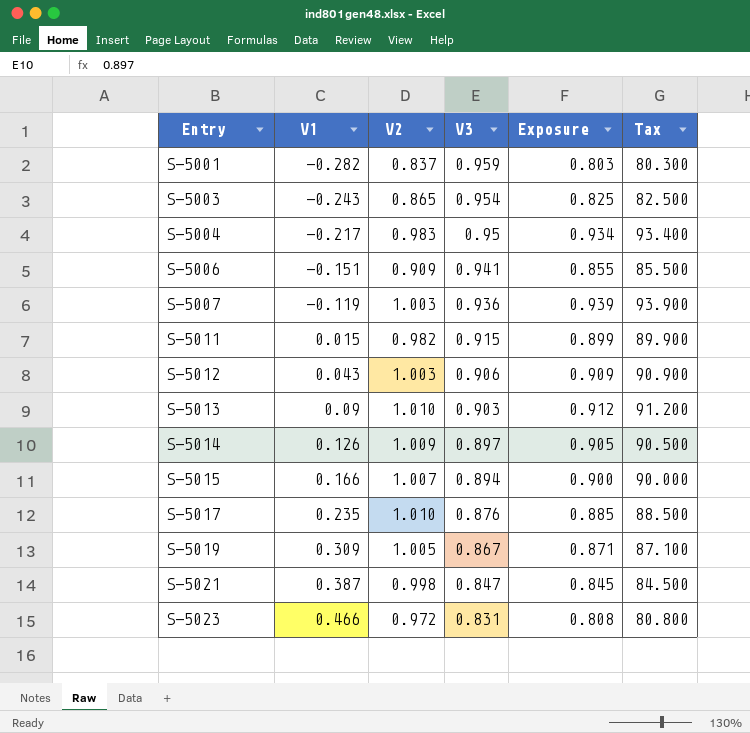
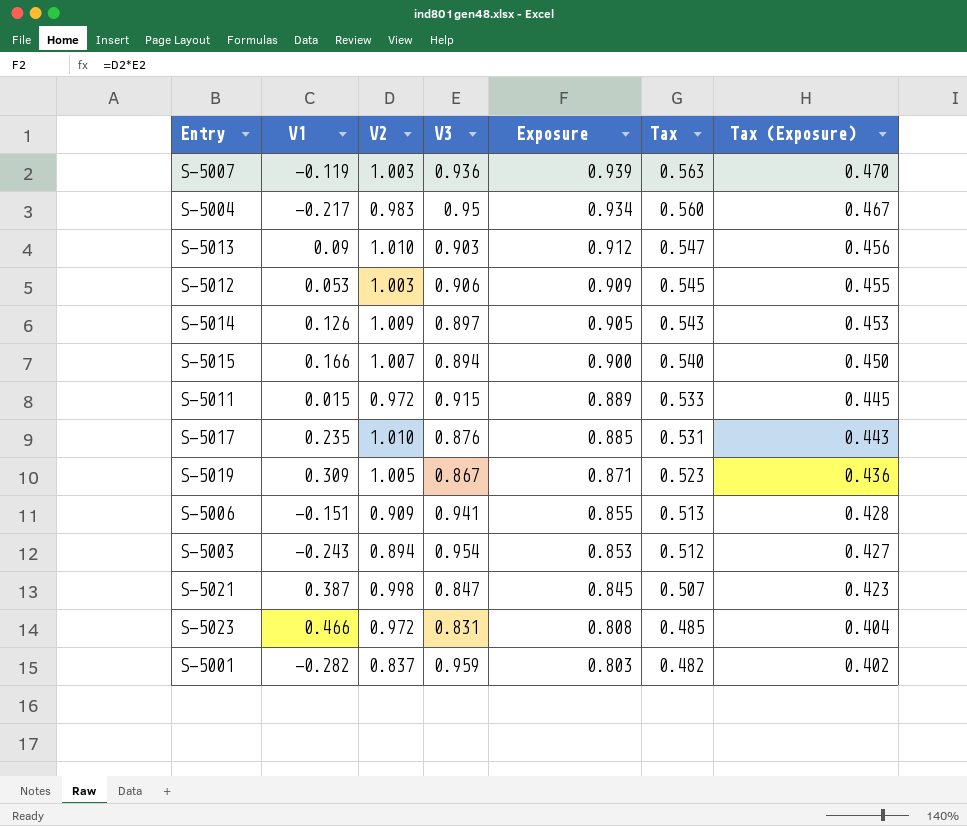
row order: Entry ascending -> Exposure descending
column Tax | formula: [Exposure] * 100 -> [Exposure] * 0.6
column Tax (Exposure) | formula: none -> [Exposure] * 0.5
S-5012 | V1: 0.043 -> 0.053
S-5011 | V2: 0.982 -> 0.972
S-5011 | Exposure: 0.899 -> 0.889
S-5003 | V2: 0.865 -> 0.894
S-5003 | Exposure: 0.825 -> 0.853

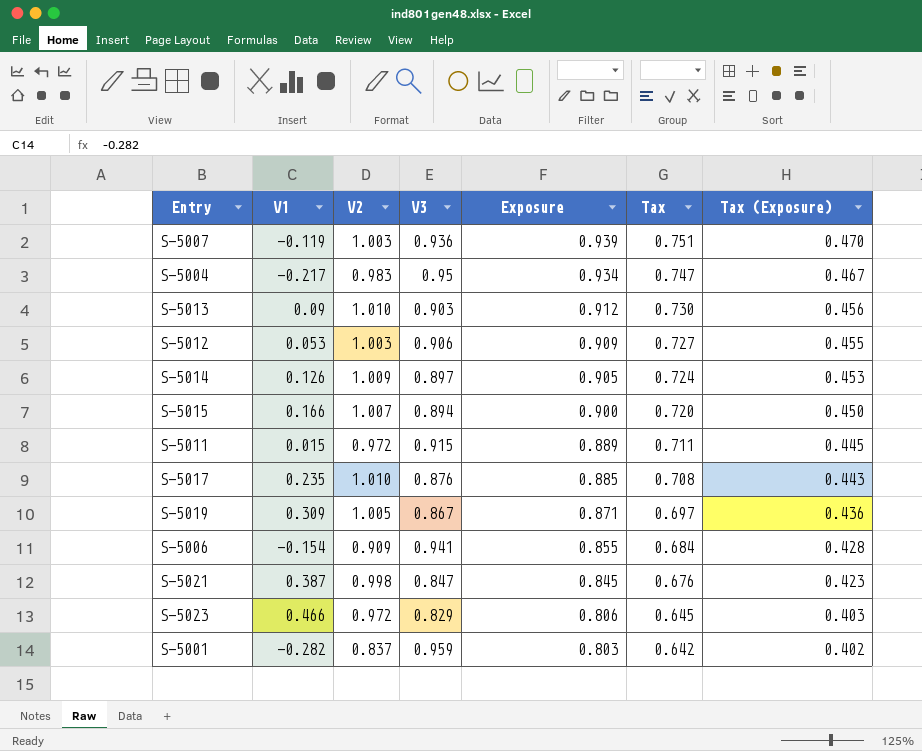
column Tax | formula: [Exposure] * 0.6 -> [Exposure] * 0.8
row S-5003: -0.243 | 0.894 | 0.954 | 0.853 | 0.512 | 0.427 -> none
S-5006 | V1: -0.151 -> -0.154
S-5023 | V3: 0.831 -> 0.829
S-5023 | Exposure: 0.808 -> 0.806
S-5023 | Tax (Exposure): 0.404 -> 0.403

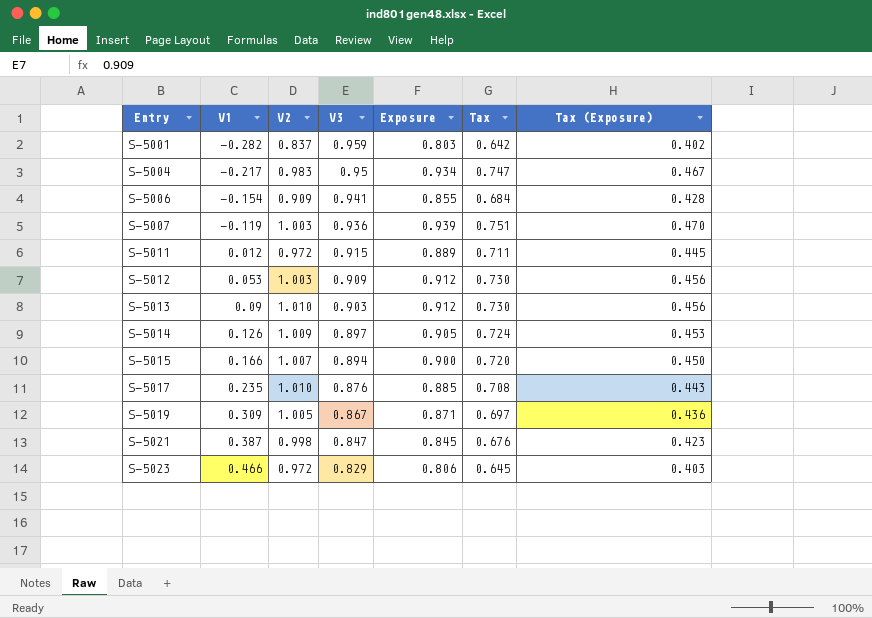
row order: Exposure descending -> Entry ascending
S-5011 | V1: 0.015 -> 0.012
S-5012 | V3: 0.906 -> 0.909
S-5012 | Exposure: 0.909 -> 0.912
S-5012 | Tax: 0.727 -> 0.730
S-5012 | Tax (Exposure): 0.455 -> 0.456

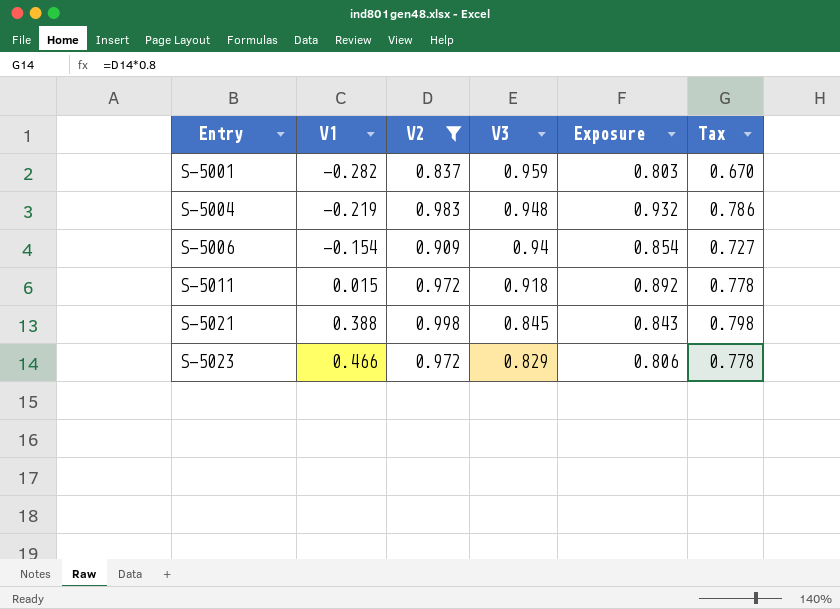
filter: none -> V2 <= 0.998
column Tax (Exposure) | formula: [Exposure] * 0.5 -> none
column Tax | formula: [Exposure] * 0.8 -> [V2] * 0.8
S-5004 | V1: -0.217 -> -0.219
S-5004 | V3: 0.95 -> 0.948
S-5004 | Exposure: 0.934 -> 0.932
S-5006 | V3: 0.941 -> 0.94
S-5006 | Exposure: 0.855 -> 0.854
S-5011 | V1: 0.012 -> 0.015
S-5011 | V3: 0.915 -> 0.918
S-5011 | Exposure: 0.889 -> 0.892
S-5021 | V1: 0.387 -> 0.388
S-5021 | V3: 0.847 -> 0.845
S-5021 | Exposure: 0.845 -> 0.843

